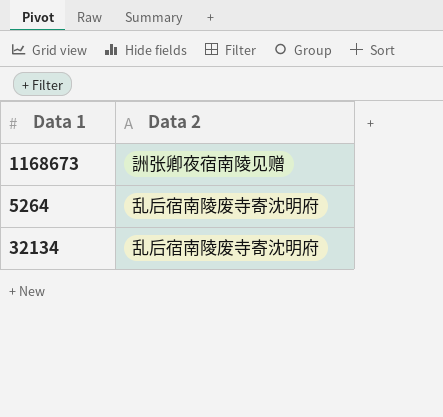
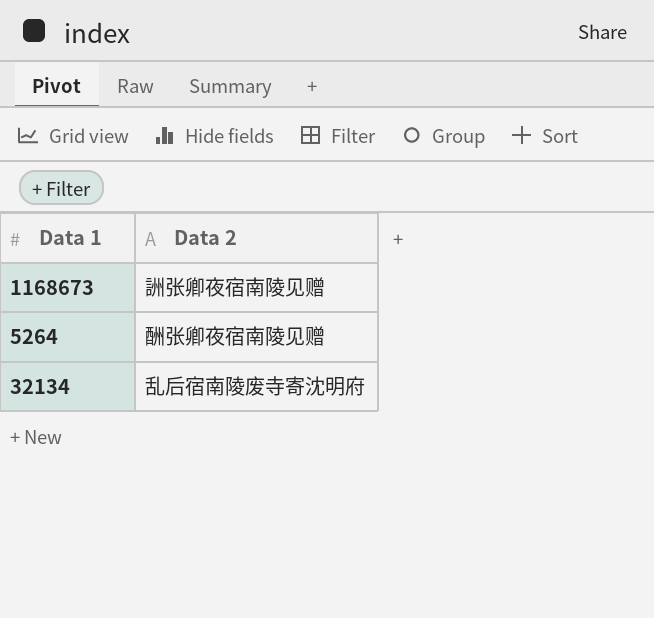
5264 | Data 2: 乱后宿南陵废寺寄沈明府 -> 酬张卿夜宿南陵见赠

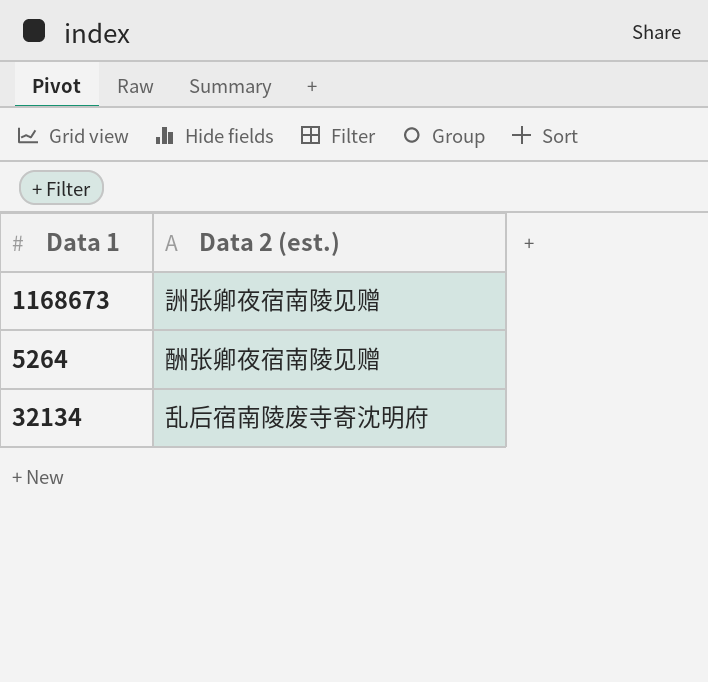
column name: Data 2 -> Data 2 (est.)

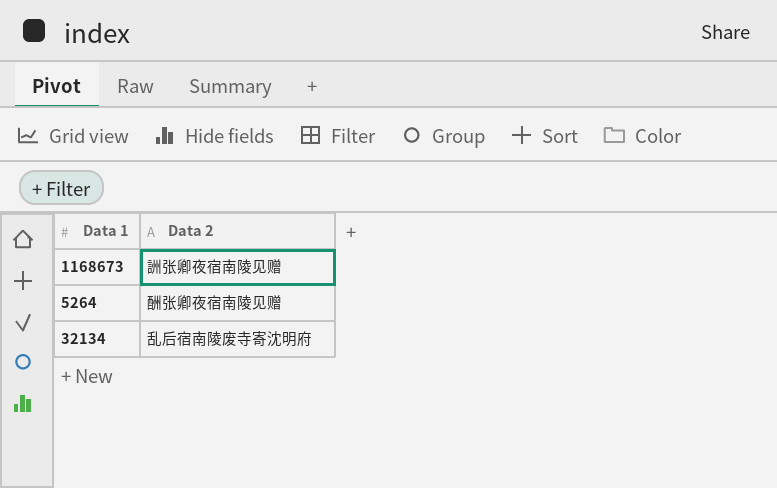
column name: Data 2 (est.) -> Data 2

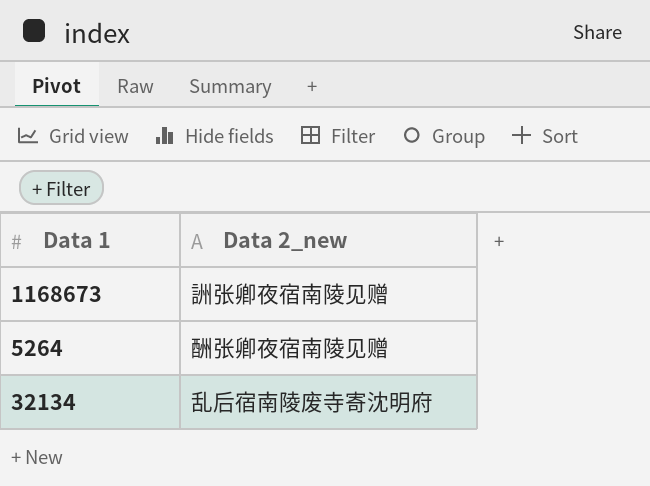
column name: Data 2 -> Data 2_new

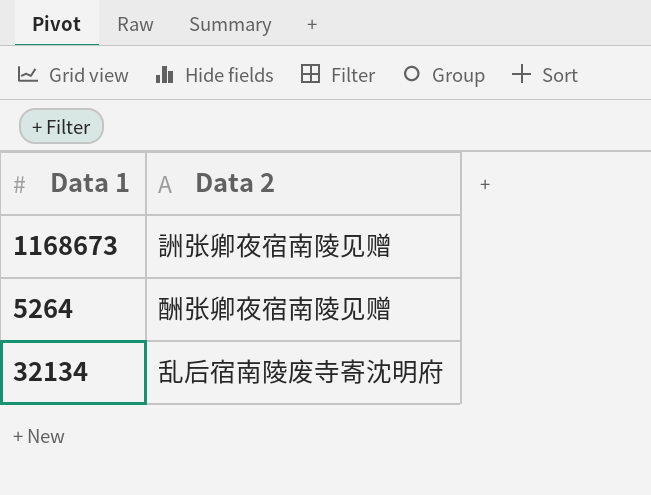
column name: Data 2_new -> Data 2

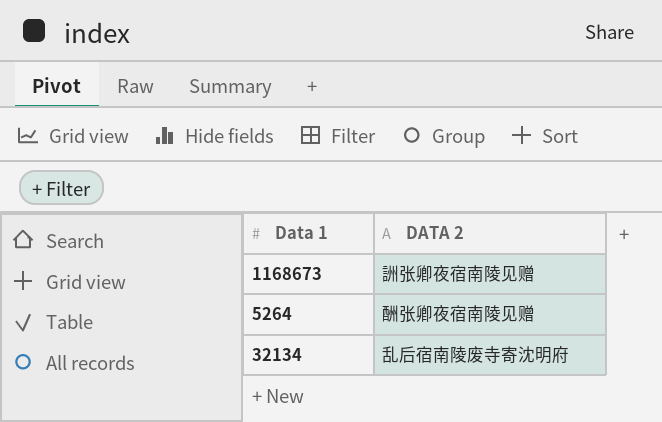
column name: Data 2 -> DATA 2

